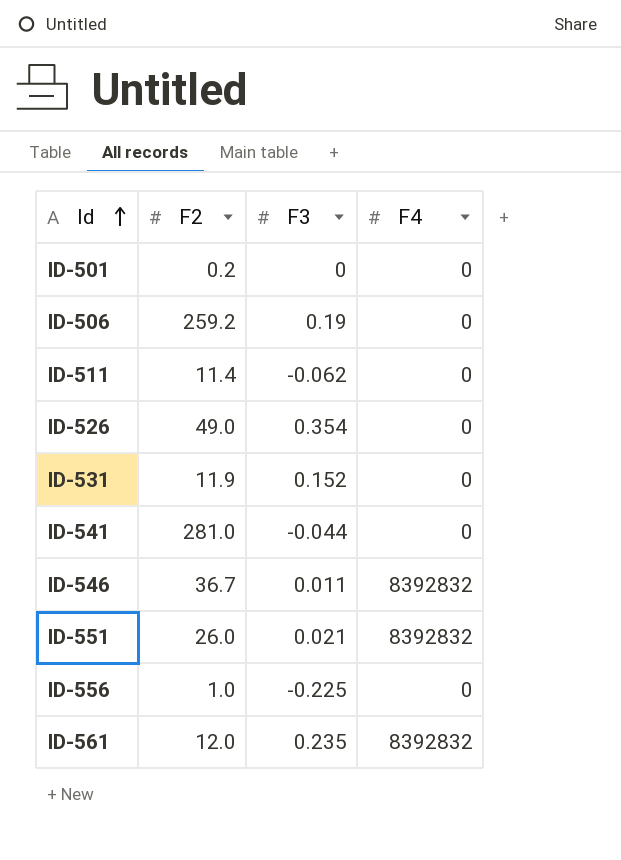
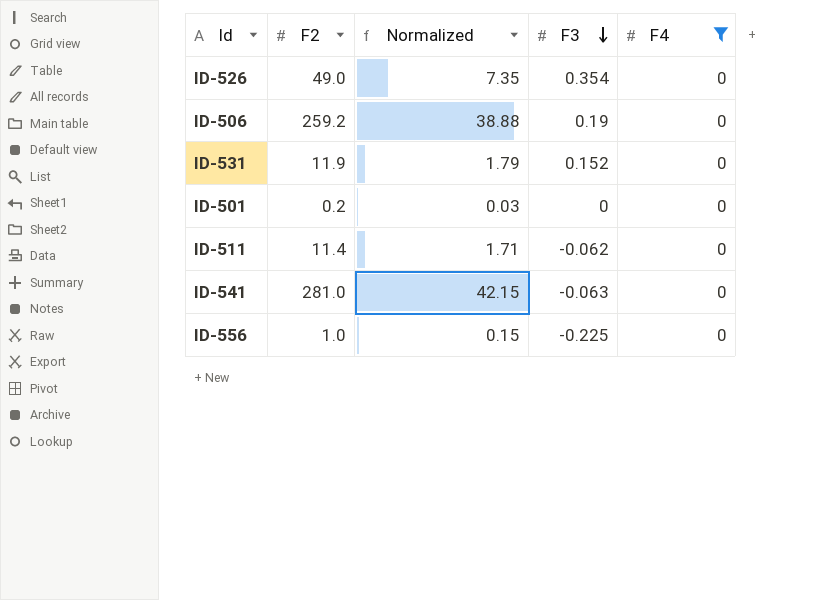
filter: none -> F4 = 0
row order: Id ascending -> F3 descending
column Normalized | formula: none -> [F2] * 0.15
ID-541 | F3: -0.044 -> -0.063

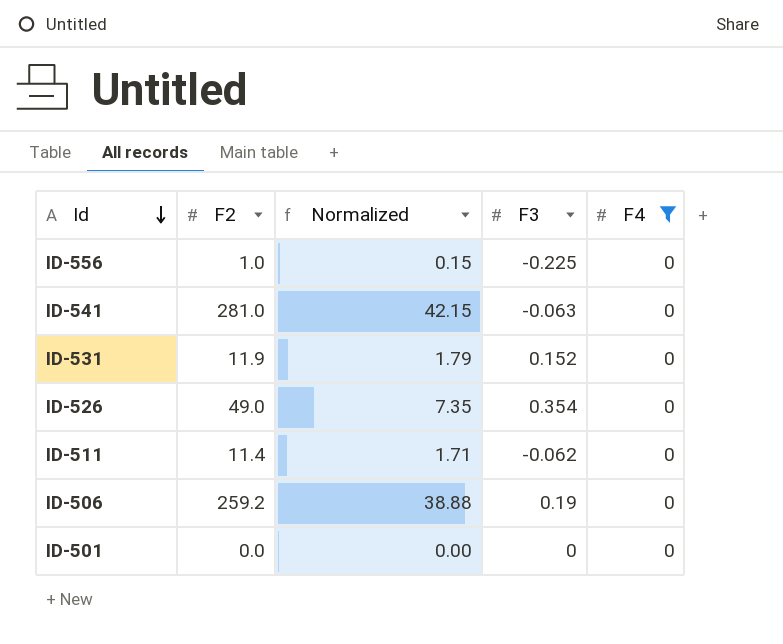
row order: F3 descending -> Id descending
ID-501 | F2: 0.2 -> 0.0
ID-501 | Normalized: 0.03 -> 0.00

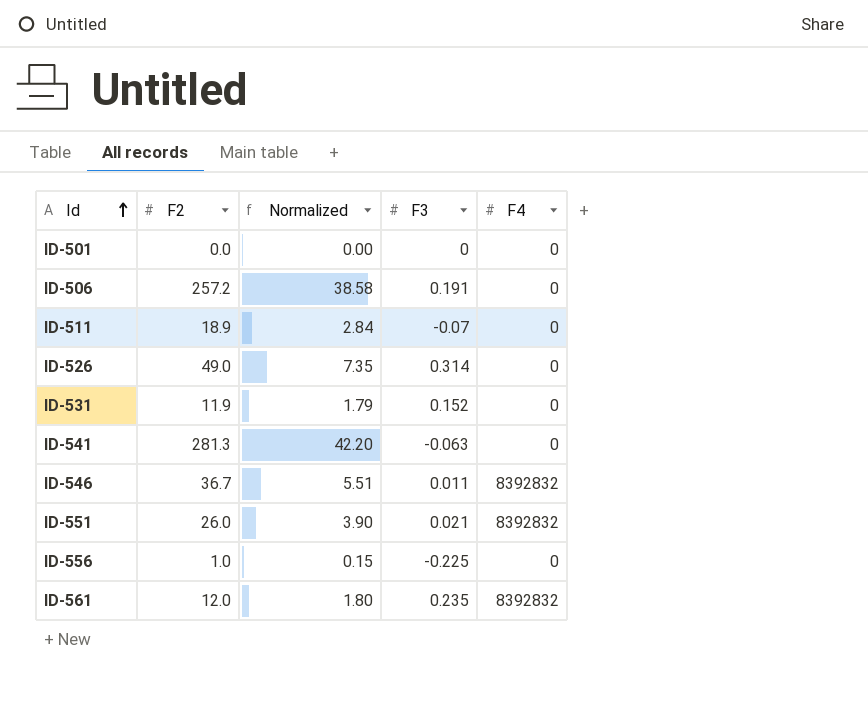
filter: F4 = 0 -> none
row order: Id descending -> Id ascending
ID-506 | F2: 259.2 -> 257.2
ID-506 | Normalized: 38.88 -> 38.58
ID-506 | F3: 0.19 -> 0.191
ID-511 | F2: 11.4 -> 18.9
ID-511 | Normalized: 1.71 -> 2.84
ID-511 | F3: -0.062 -> -0.07
ID-526 | F3: 0.354 -> 0.314
ID-541 | F2: 281.0 -> 281.3
ID-541 | Normalized: 42.15 -> 42.20

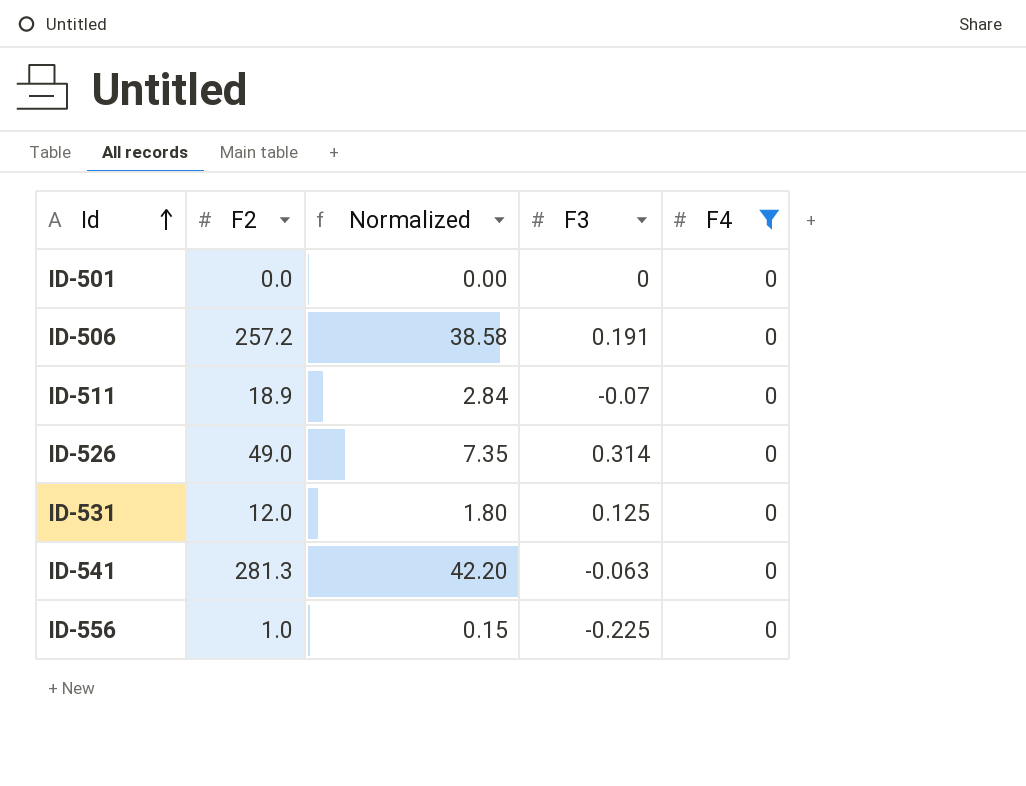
filter: none -> F4 = 0
ID-531 | F2: 11.9 -> 12.0
ID-531 | Normalized: 1.79 -> 1.80
ID-531 | F3: 0.152 -> 0.125

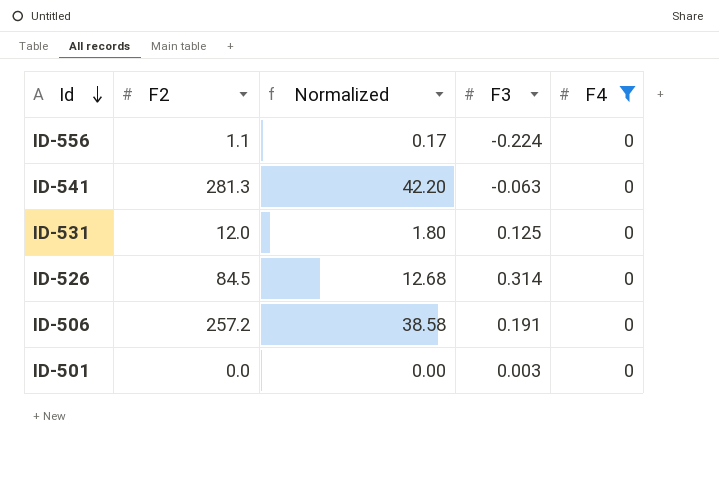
row order: Id ascending -> Id descending
row ID-511: 18.9 | 2.84 | -0.07 | 0 -> none
ID-556 | F2: 1.0 -> 1.1
ID-556 | Normalized: 0.15 -> 0.17
ID-556 | F3: -0.225 -> -0.224
ID-526 | F2: 49.0 -> 84.5
ID-526 | Normalized: 7.35 -> 12.68
ID-501 | F3: 0 -> 0.003

